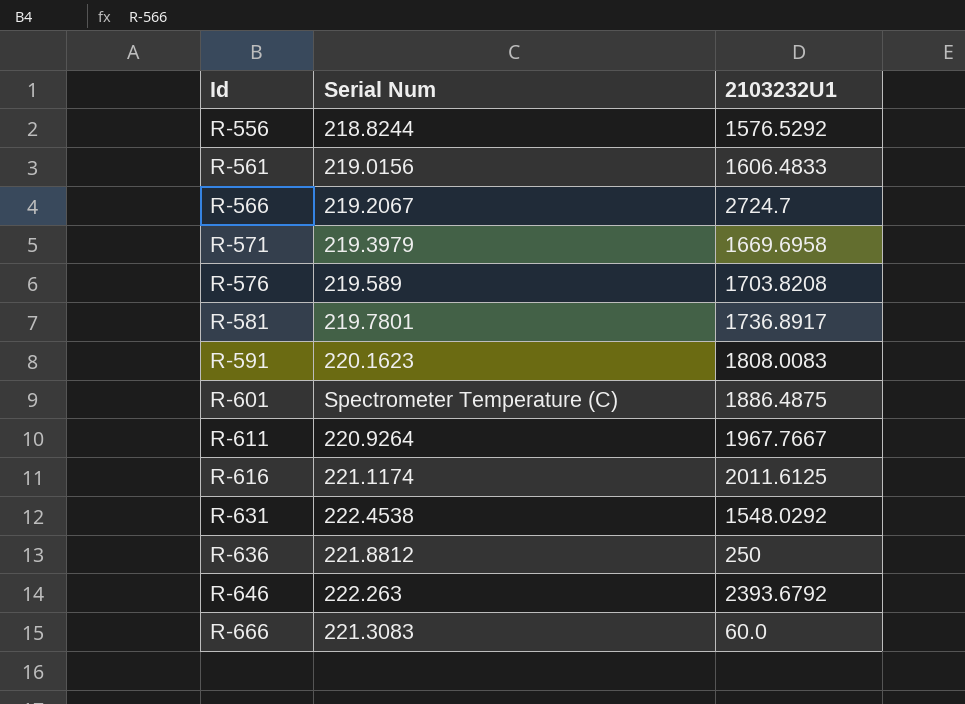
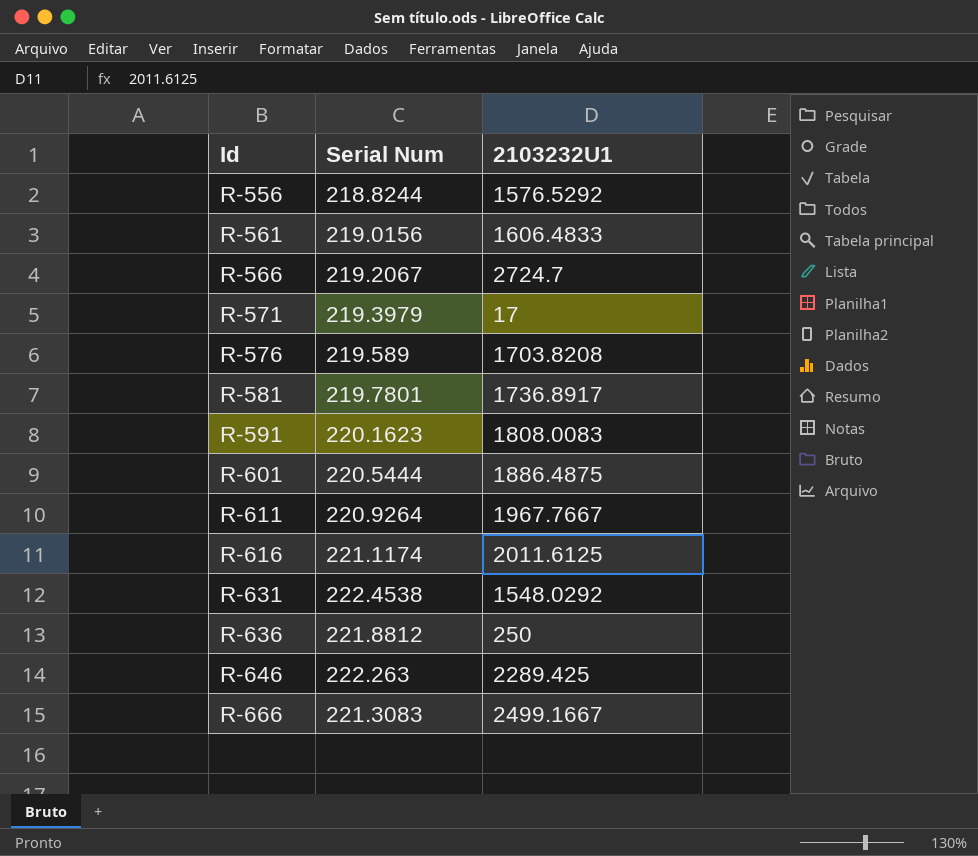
R-571 | 2103232U1: 1669.6958 -> 17
R-601 | Serial Num: Spectrometer Temperature (C) -> 220.5444
R-646 | 2103232U1: 2393.6792 -> 2289.425
R-666 | 2103232U1: 60.0 -> 2499.1667

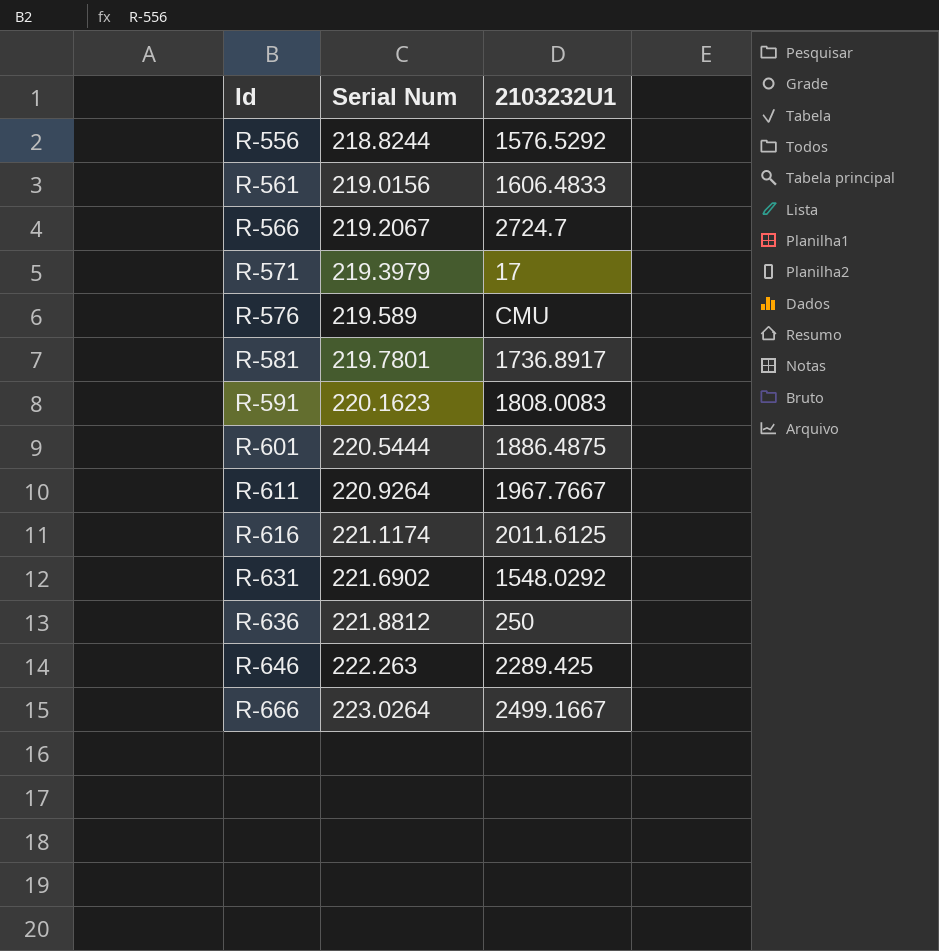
R-576 | 2103232U1: 1703.8208 -> CMU
R-631 | Serial Num: 222.4538 -> 221.6902
R-666 | Serial Num: 221.3083 -> 223.0264

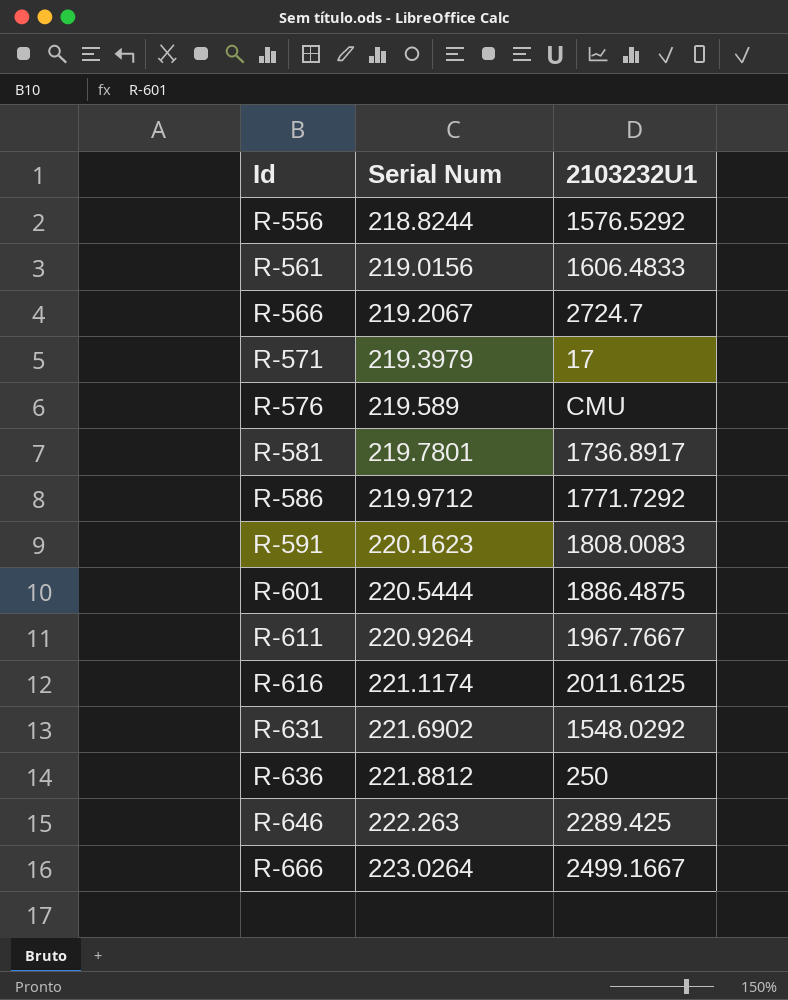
row R-586: none -> 219.9712 | 1771.7292

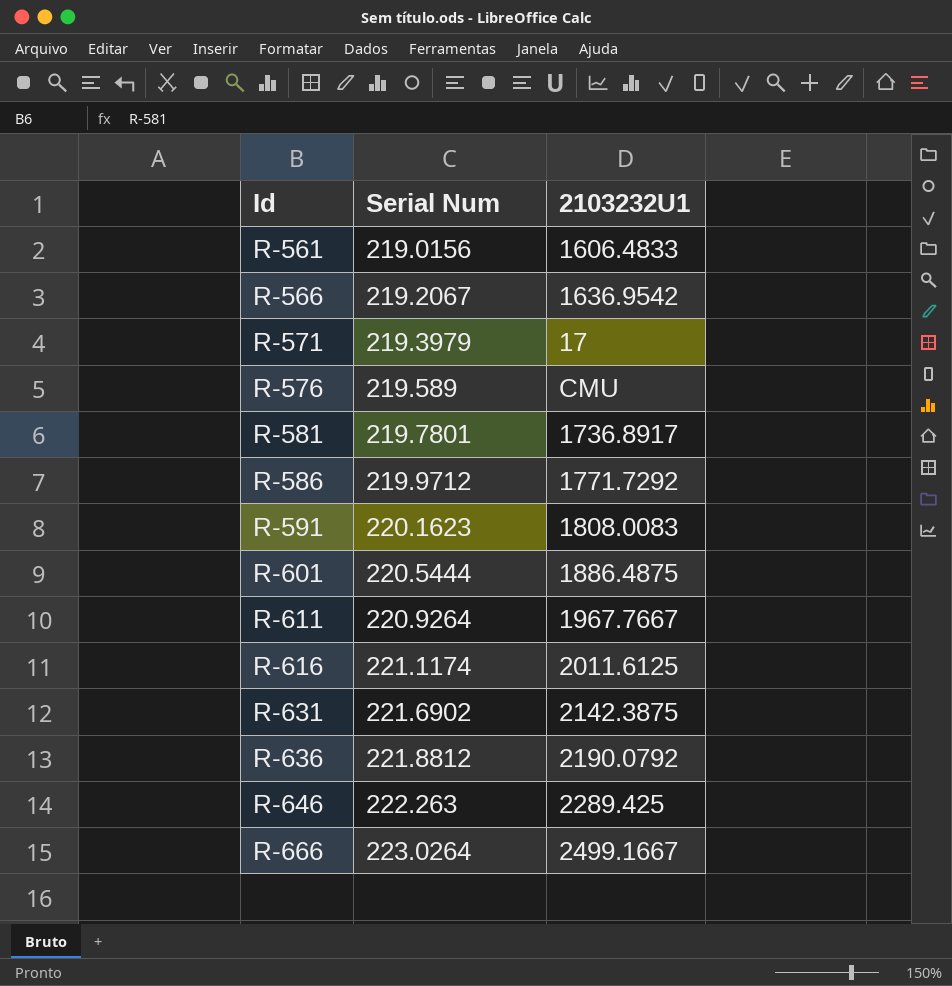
row R-556: 218.8244 | 1576.5292 -> none
R-566 | 2103232U1: 2724.7 -> 1636.9542
R-631 | 2103232U1: 1548.0292 -> 2142.3875
R-636 | 2103232U1: 250 -> 2190.0792

